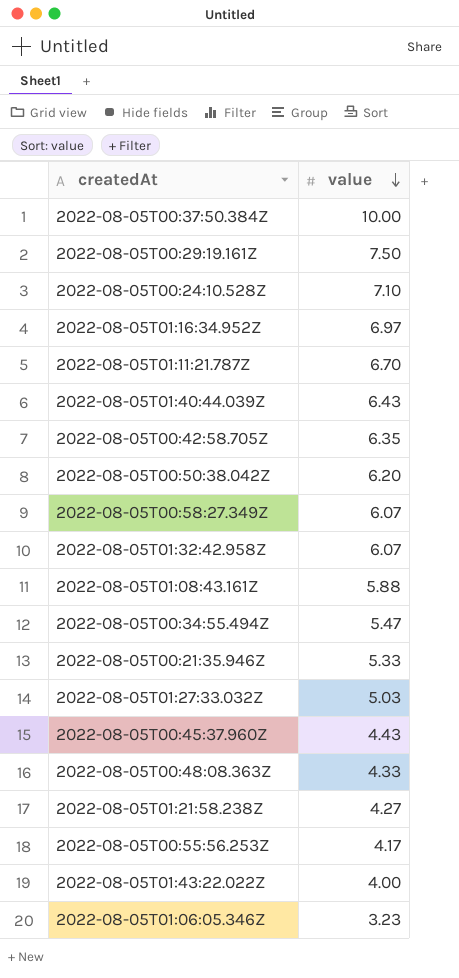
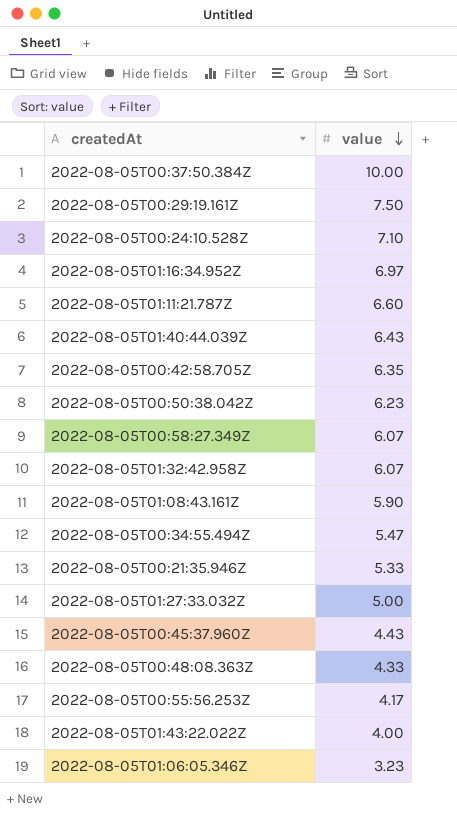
row 2022-08-05T01:21:58.238Z: 4.27 -> none
2022-08-05T01:11:21.787Z | value: 6.70 -> 6.60
2022-08-05T00:50:38.042Z | value: 6.20 -> 6.23
2022-08-05T01:08:43.161Z | value: 5.88 -> 5.90
2022-08-05T01:27:33.032Z | value: 5.03 -> 5.00

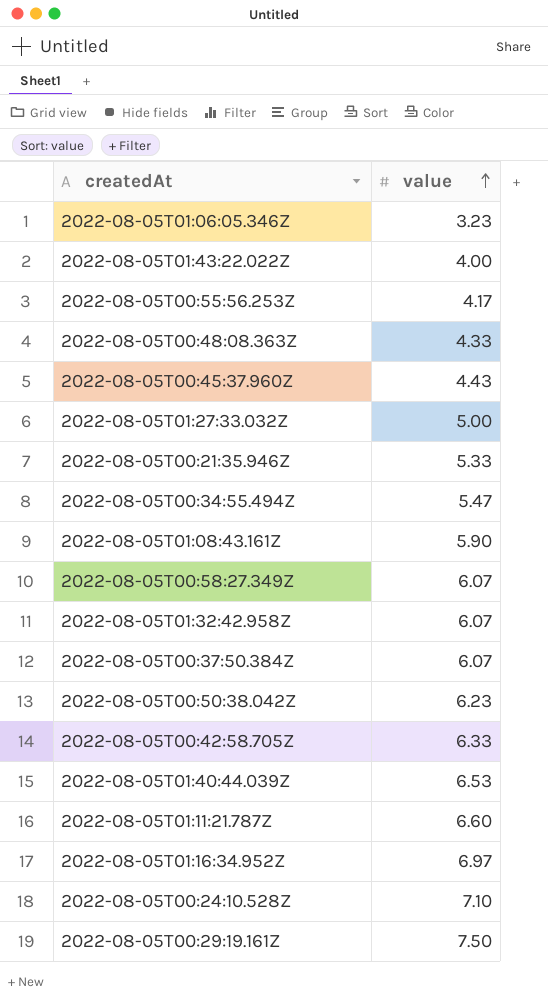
row order: value descending -> value ascending
2022-08-05T00:37:50.384Z | value: 10.00 -> 6.07
2022-08-05T00:42:58.705Z | value: 6.35 -> 6.33
2022-08-05T01:40:44.039Z | value: 6.43 -> 6.53

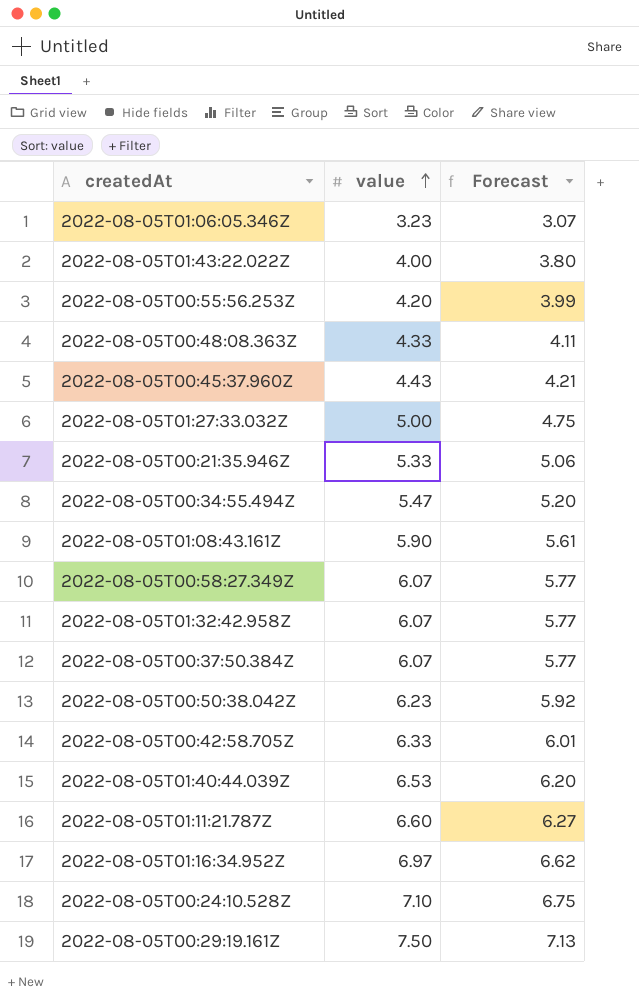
column Forecast | formula: none -> [value] * 0.95
2022-08-05T00:55:56.253Z | value: 4.17 -> 4.20

